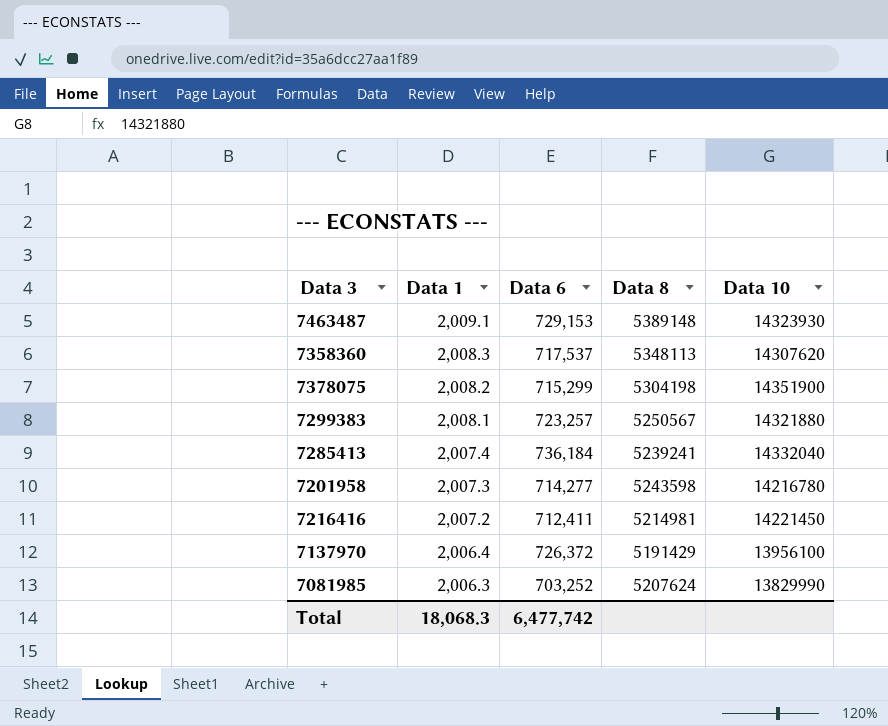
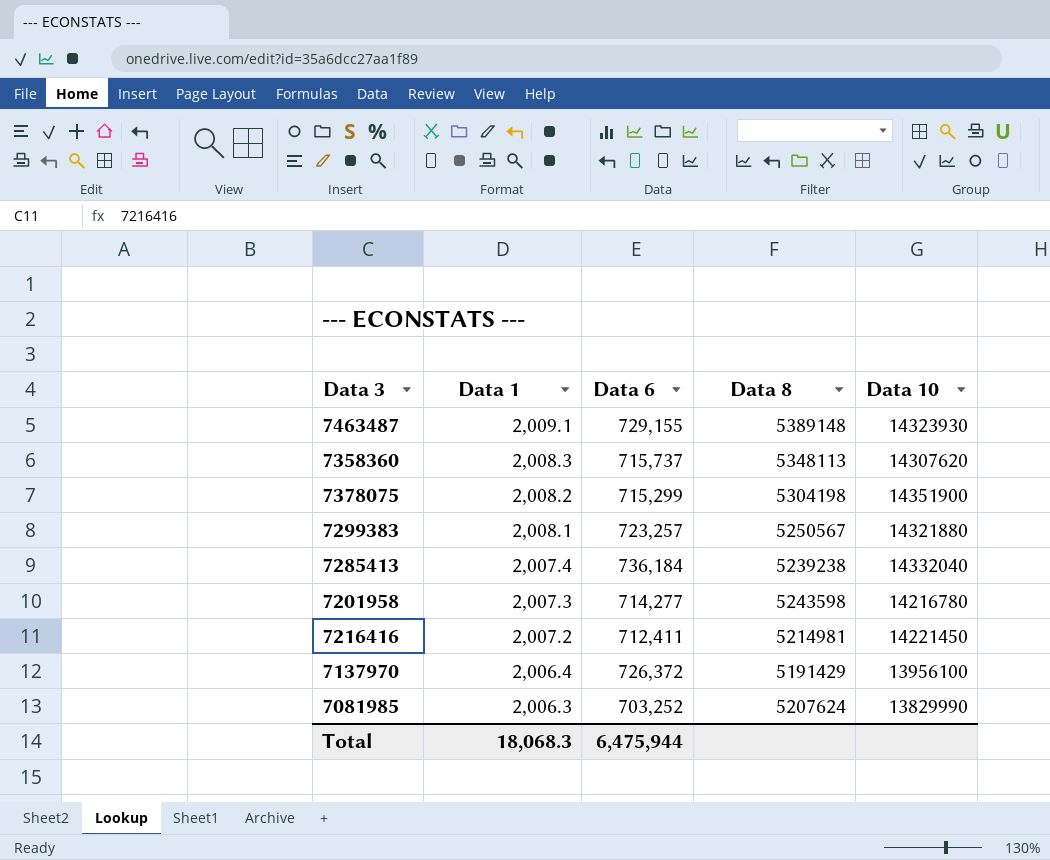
7463487 | Data 6: 729,153 -> 729,155
7358360 | Data 6: 717,537 -> 715,737
7285413 | Data 8: 5239241 -> 5239238
Total | Data 6: 6,477,742 -> 6,475,944

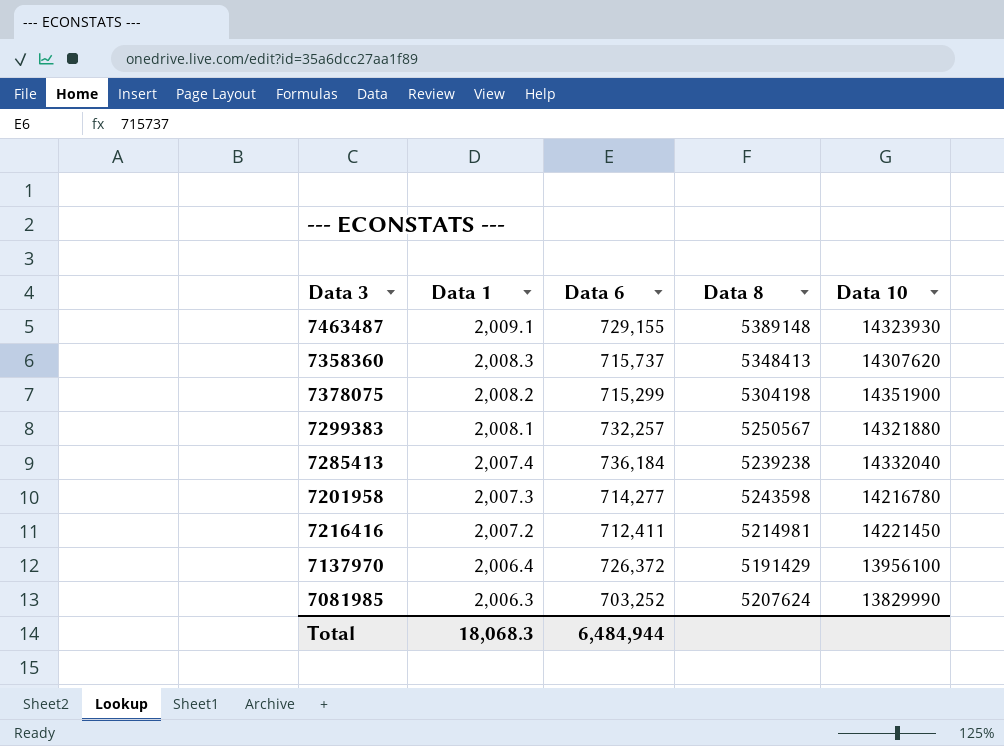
7358360 | Data 8: 5348113 -> 5348413
7299383 | Data 6: 723,257 -> 732,257
Total | Data 6: 6,475,944 -> 6,484,944

